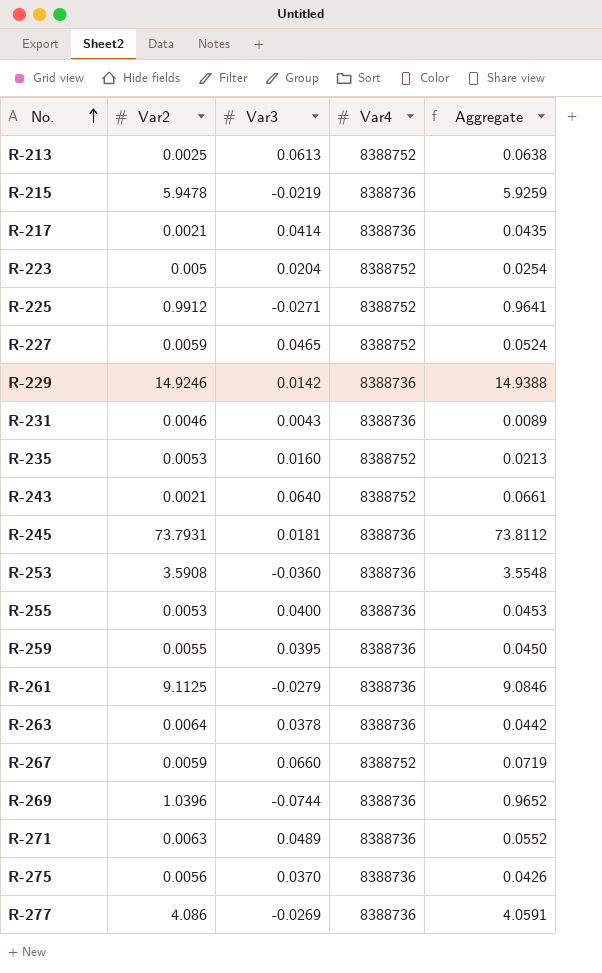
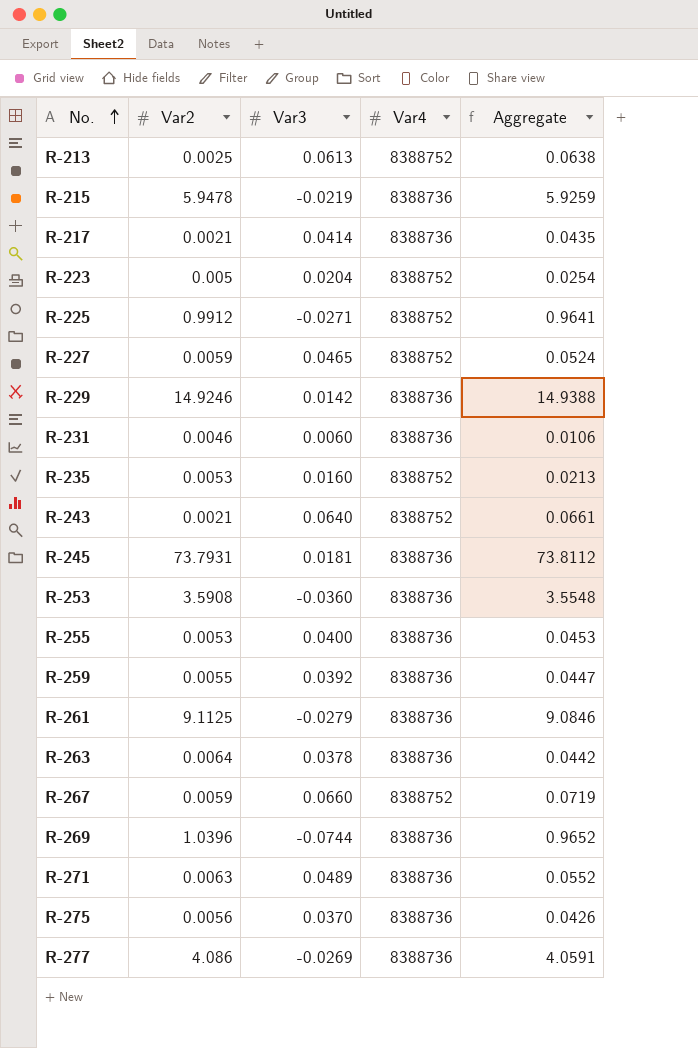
R-231 | Var3: 0.0043 -> 0.0060
R-231 | Aggregate: 0.0089 -> 0.0106
R-259 | Var3: 0.0395 -> 0.0392
R-259 | Aggregate: 0.0450 -> 0.0447

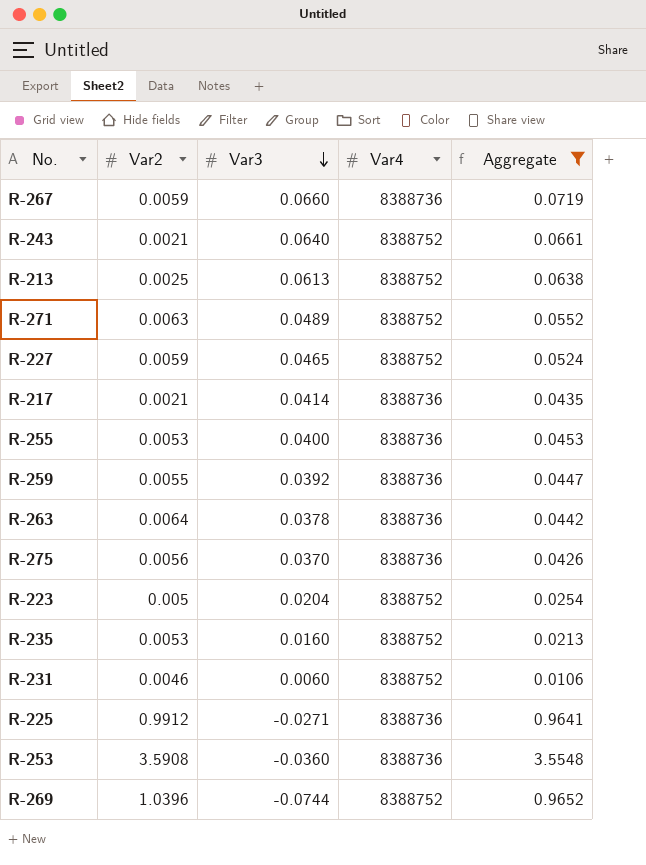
filter: none -> Aggregate <= 3.5548
row order: No. ascending -> Var3 descending
R-267 | Var4: 8388752 -> 8388736
R-271 | Var4: 8388736 -> 8388752
R-231 | Var4: 8388736 -> 8388752
R-225 | Var4: 8388752 -> 8388736
R-269 | Var4: 8388736 -> 8388752

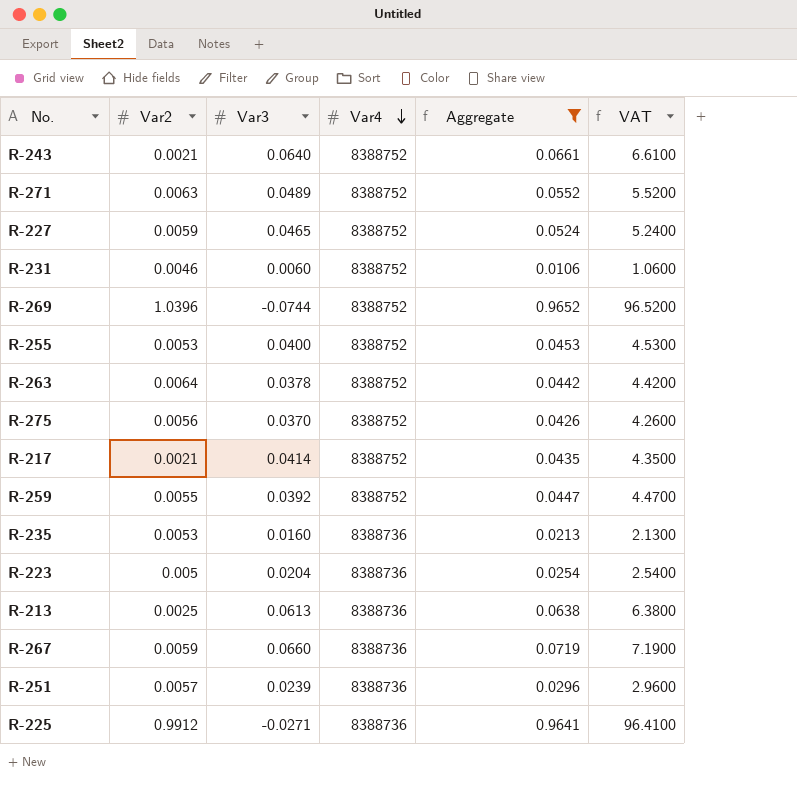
row order: Var3 descending -> Var4 descending
column VAT | formula: none -> [Aggregate] * 100
row R-253: 3.5908 | -0.0360 | 8388736 | 3.5548 -> none
R-255 | Var4: 8388736 -> 8388752
R-263 | Var4: 8388736 -> 8388752
R-275 | Var4: 8388736 -> 8388752
R-217 | Var4: 8388736 -> 8388752
R-259 | Var4: 8388736 -> 8388752
R-235 | Var4: 8388752 -> 8388736
R-223 | Var4: 8388752 -> 8388736
R-213 | Var4: 8388752 -> 8388736
row R-251: none -> 0.0057 | 0.0239 | 8388736 | 0.0296 | 2.9600

